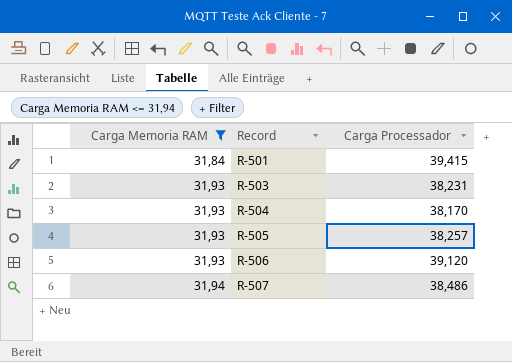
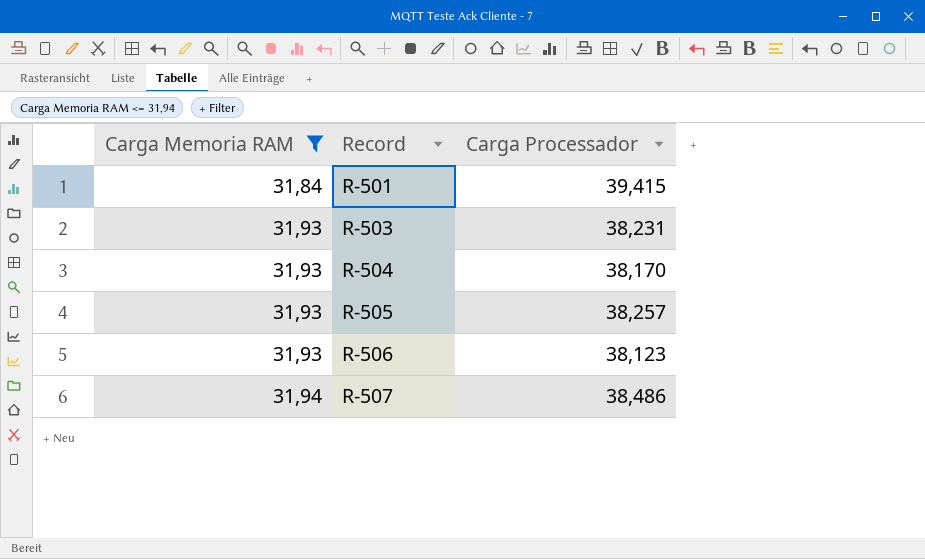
R-506 | Carga Processador: 39,120 -> 38,123

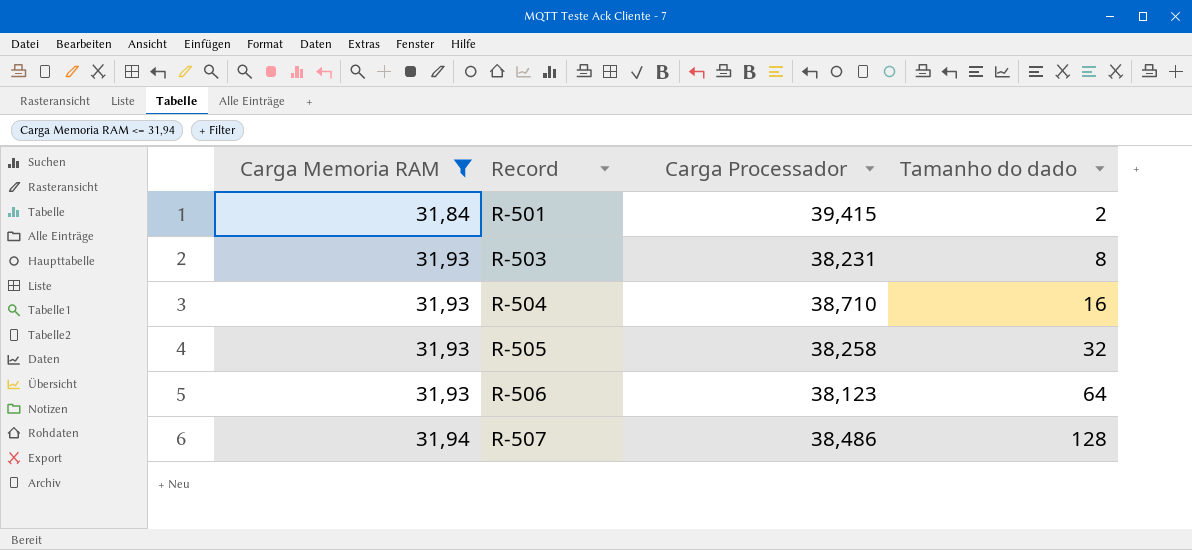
column Tamanho do dado | position: none -> 4
R-504 | Carga Processador: 38,170 -> 38,710
R-505 | Carga Processador: 38,257 -> 38,258

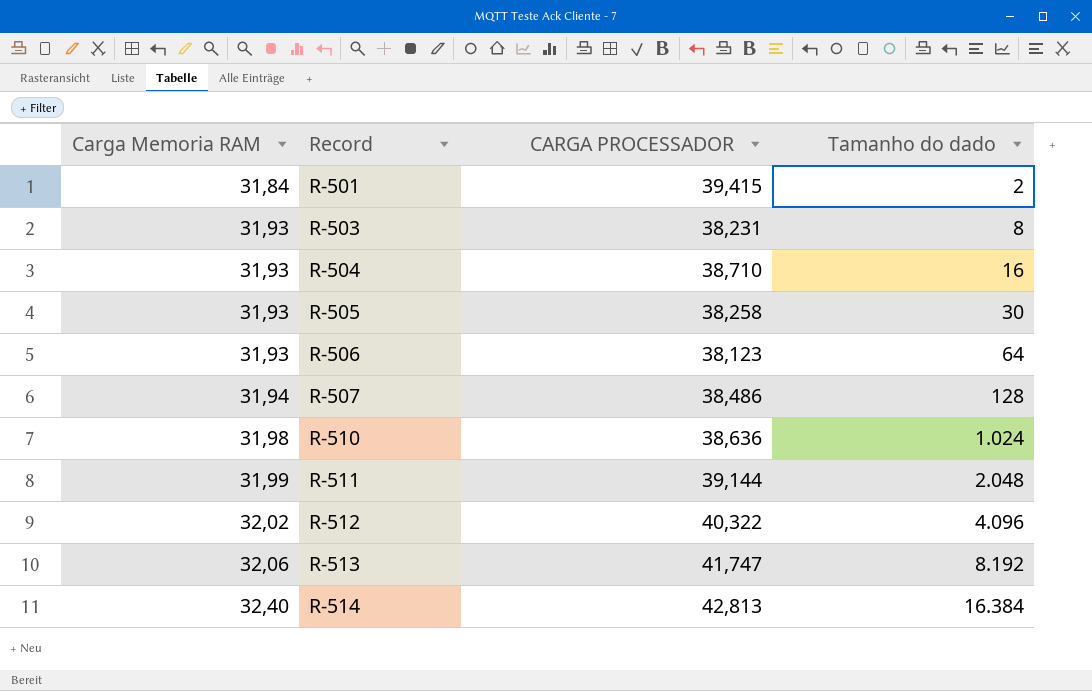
filter: Carga Memoria RAM <= 31,94 -> none
column name: Carga Processador -> CARGA PROCESSADOR
R-505 | Tamanho do dado: 32 -> 30

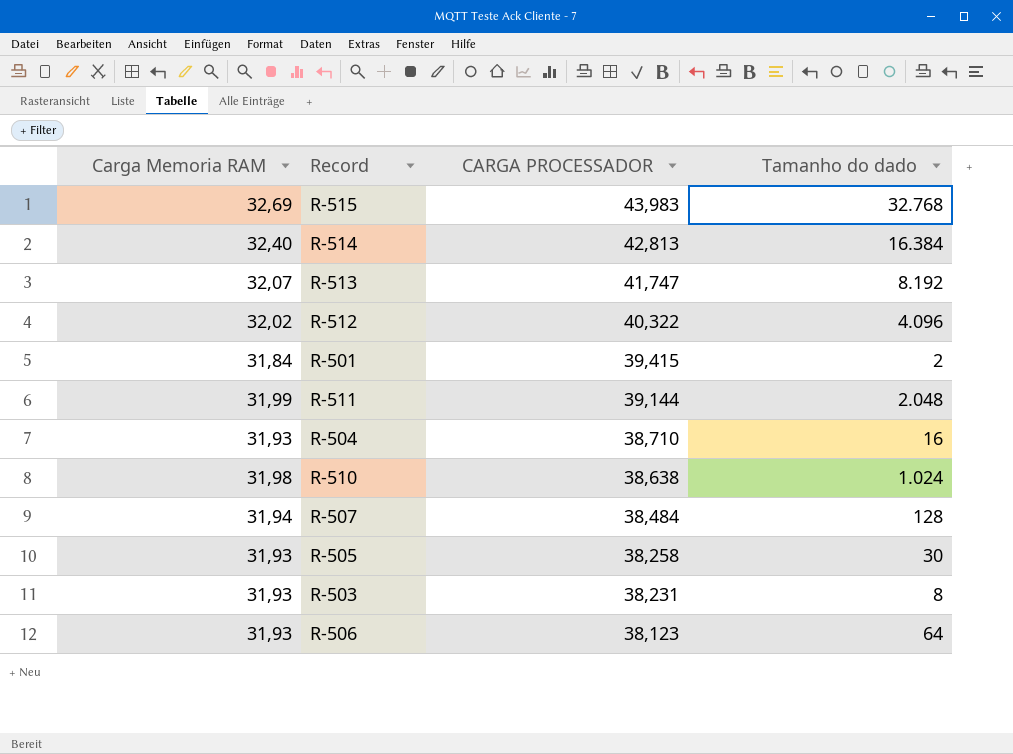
row order: Carga Memoria RAM ascending -> CARGA PROCESSADOR descending
row R-515: none -> 32,69 | 43,983 | 32.768
R-513 | Carga Memoria RAM: 32,06 -> 32,07
R-510 | CARGA PROCESSADOR: 38,636 -> 38,638
R-507 | CARGA PROCESSADOR: 38,486 -> 38,484

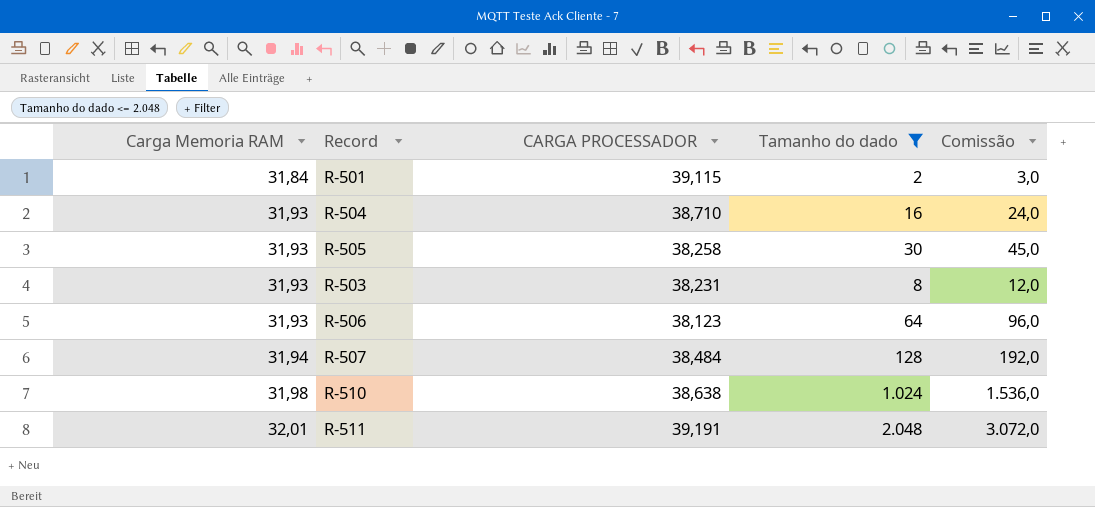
filter: none -> Tamanho do dado <= 2.048
row order: CARGA PROCESSADOR descending -> Carga Memoria RAM ascending
column Comissão | formula: none -> [Tamanho do dado] * 1,5
R-501 | CARGA PROCESSADOR: 39,415 -> 39,115
R-511 | Carga Memoria RAM: 31,99 -> 32,01
R-511 | CARGA PROCESSADOR: 39,144 -> 39,191

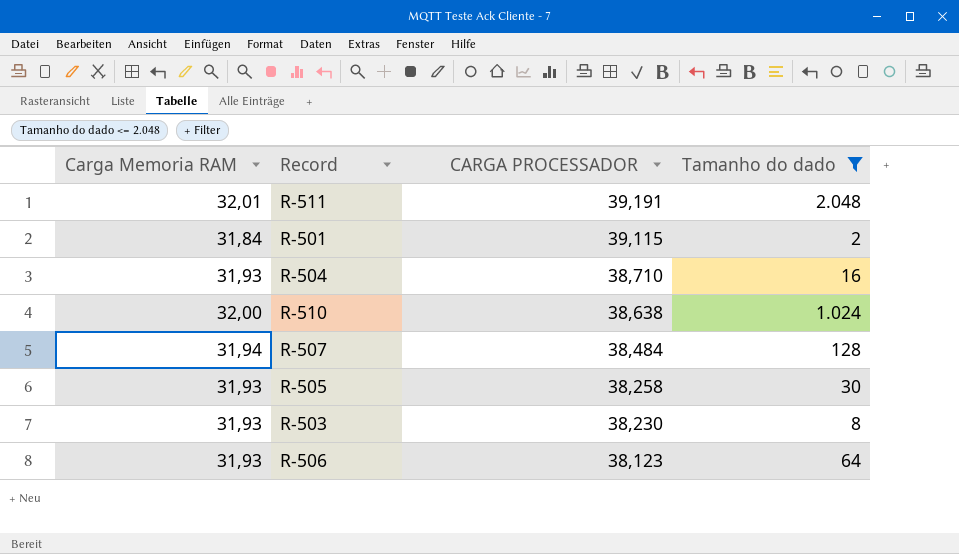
row order: Carga Memoria RAM ascending -> CARGA PROCESSADOR descending
column Comissão | formula: [Tamanho do dado] * 1,5 -> none
R-510 | Carga Memoria RAM: 31,98 -> 32,00
R-503 | CARGA PROCESSADOR: 38,231 -> 38,230

